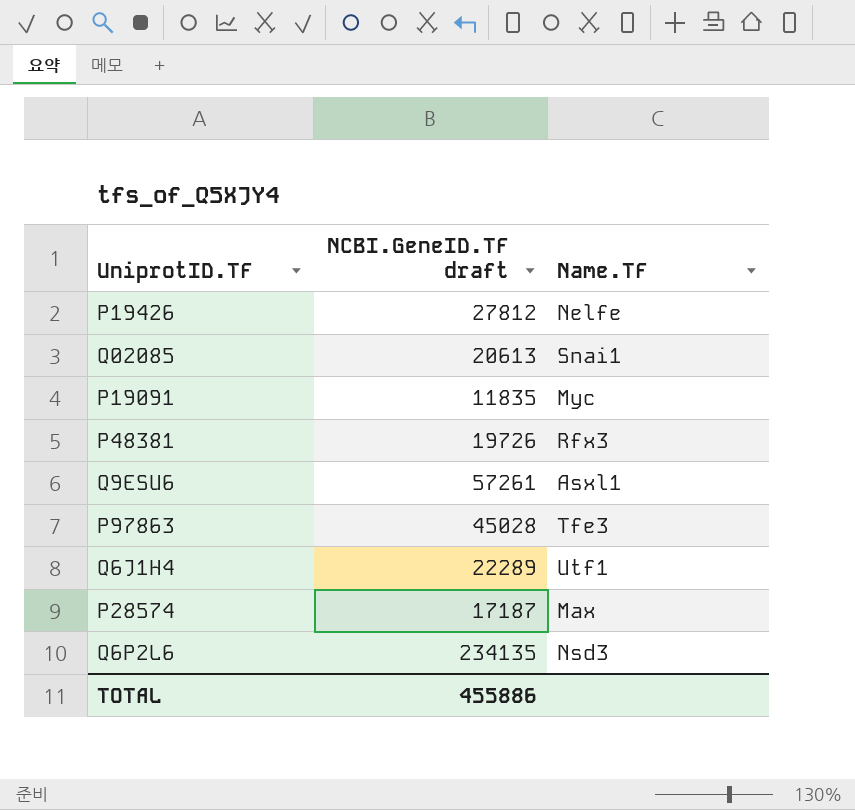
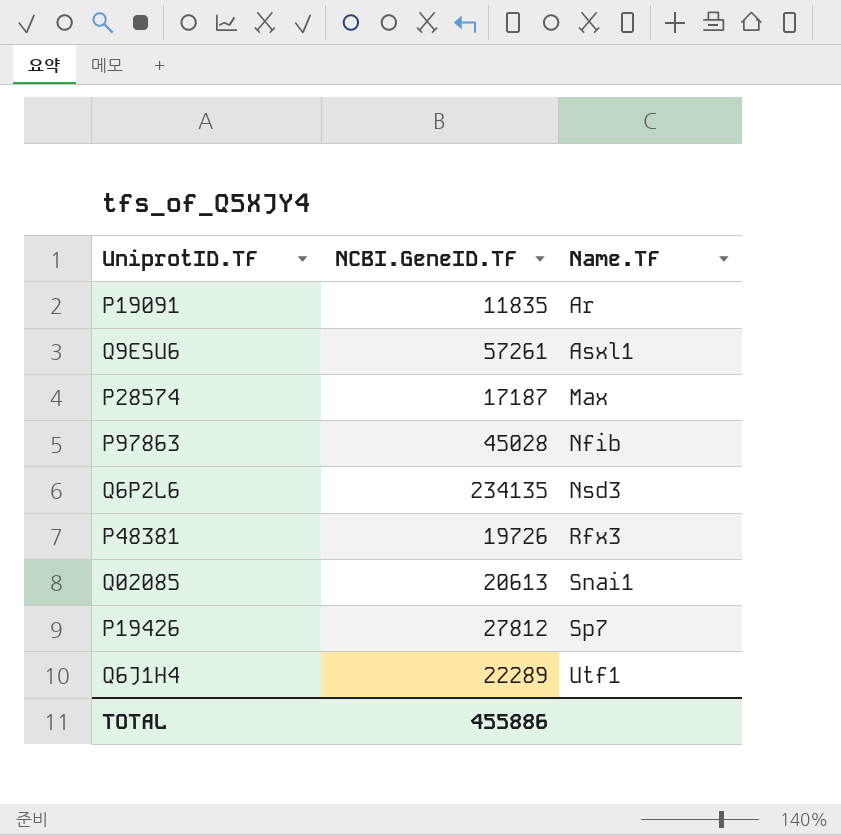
row order: none -> Name.TF ascending
column name: NCBI.GeneID.TF draft -> NCBI.GeneID.TF
P19091 | Name.TF: Myc -> Ar
P97863 | Name.TF: Tfe3 -> Nfib
P19426 | Name.TF: Nelfe -> Sp7

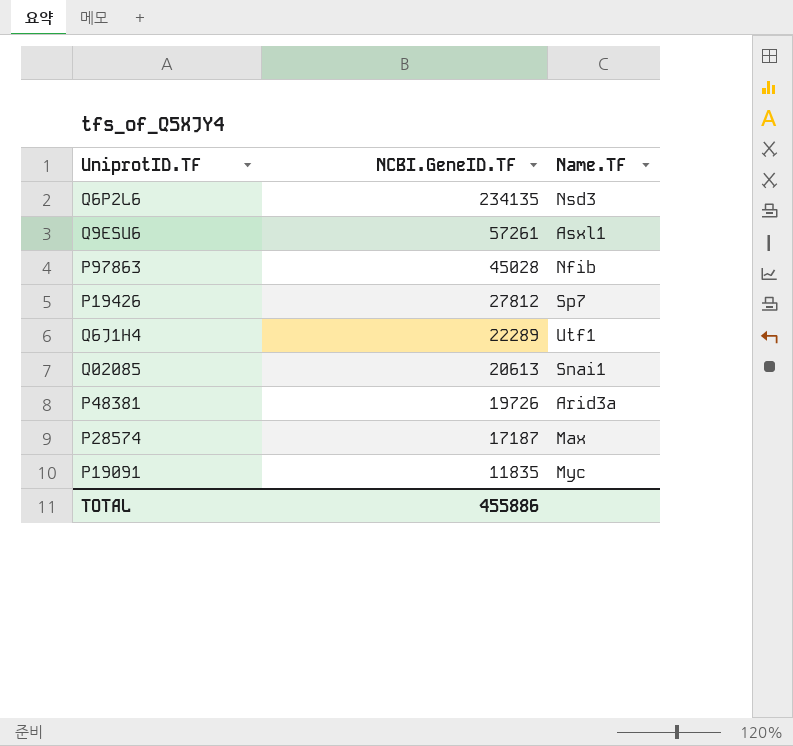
row order: Name.TF ascending -> NCBI.GeneID.TF descending
P48381 | Name.TF: Rfx3 -> Arid3a
P19091 | Name.TF: Ar -> Myc

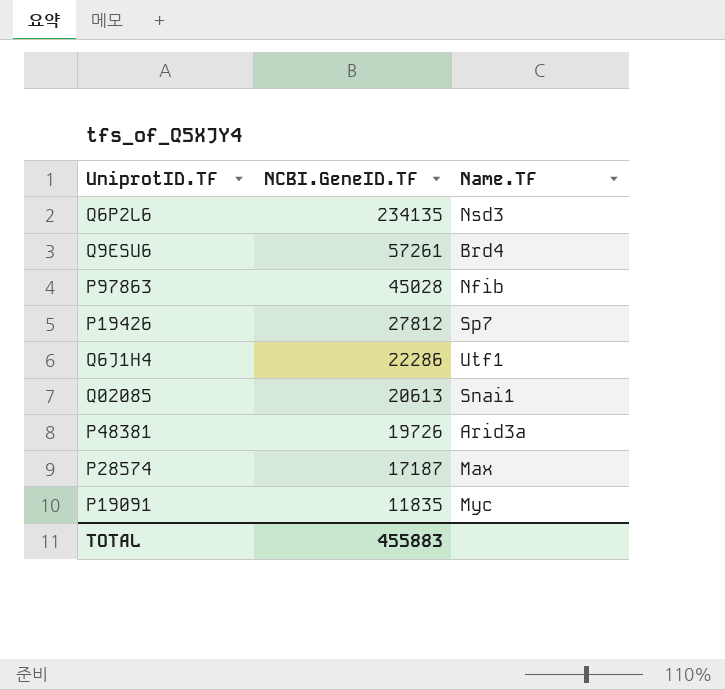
Q9ESU6 | Name.TF: Asxl1 -> Brd4
Q6J1H4 | NCBI.GeneID.TF: 22289 -> 22286
TOTAL | NCBI.GeneID.TF: 455886 -> 455883

